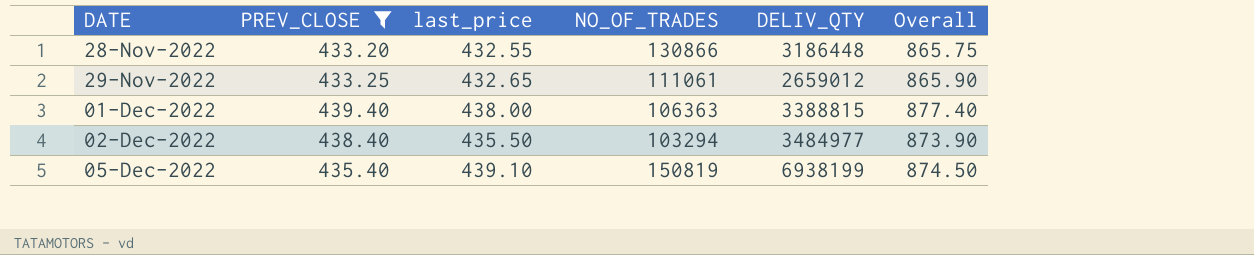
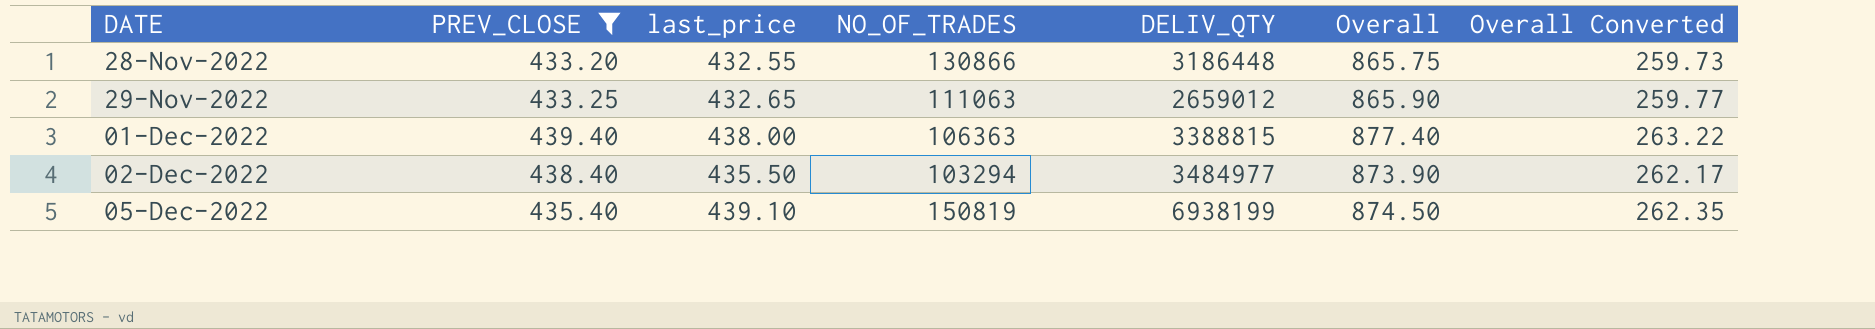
column Overall Converted | formula: none -> [Overall] * 0.3
29-Nov-2022 | NO_OF_TRADES: 111061 -> 111063

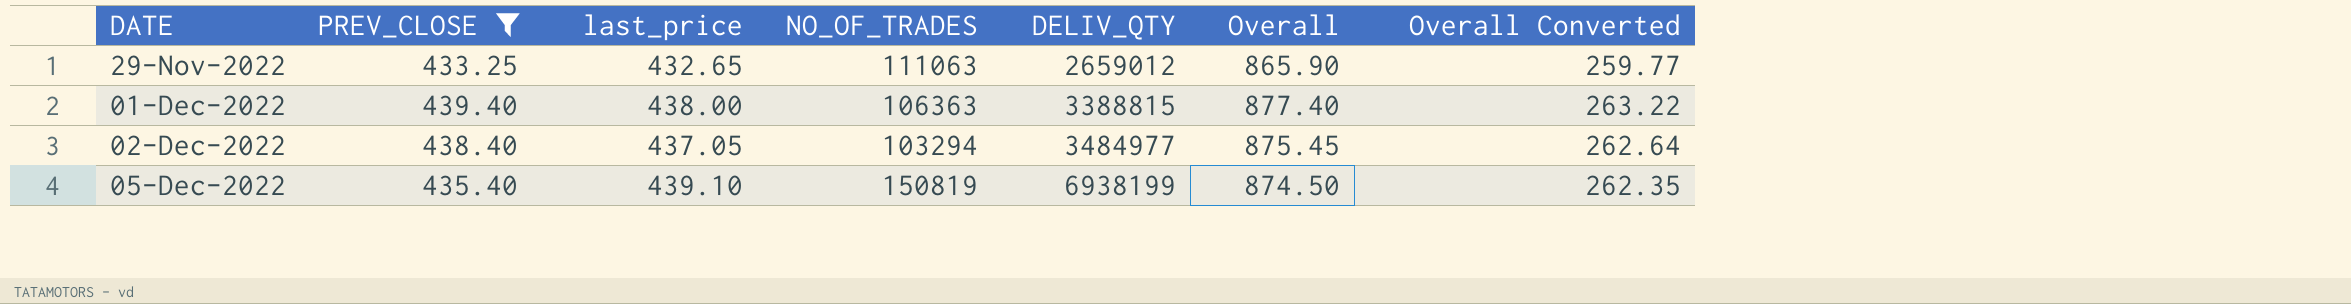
row 28-Nov-2022: 433.20 | 432.55 | 130866 | 3186448 | 865.75 | 259.73 -> none
02-Dec-2022 | last_price: 435.50 -> 437.05
02-Dec-2022 | Overall: 873.90 -> 875.45
02-Dec-2022 | Overall Converted: 262.17 -> 262.64

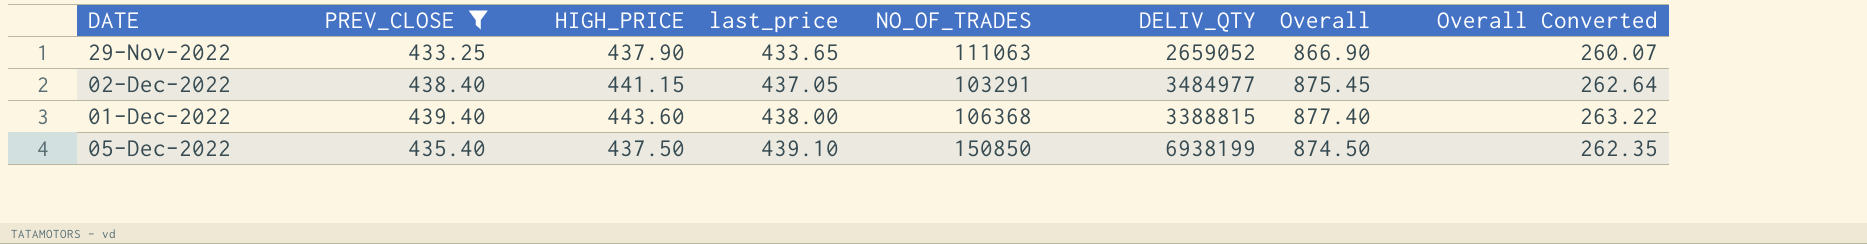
row order: DATE ascending -> last_price ascending
column HIGH_PRICE | position: none -> 3
29-Nov-2022 | last_price: 432.65 -> 433.65
29-Nov-2022 | DELIV_QTY: 2659012 -> 2659052
29-Nov-2022 | Overall: 865.90 -> 866.90
29-Nov-2022 | Overall Converted: 259.77 -> 260.07
02-Dec-2022 | NO_OF_TRADES: 103294 -> 103291
01-Dec-2022 | NO_OF_TRADES: 106363 -> 106368
05-Dec-2022 | NO_OF_TRADES: 150819 -> 150850

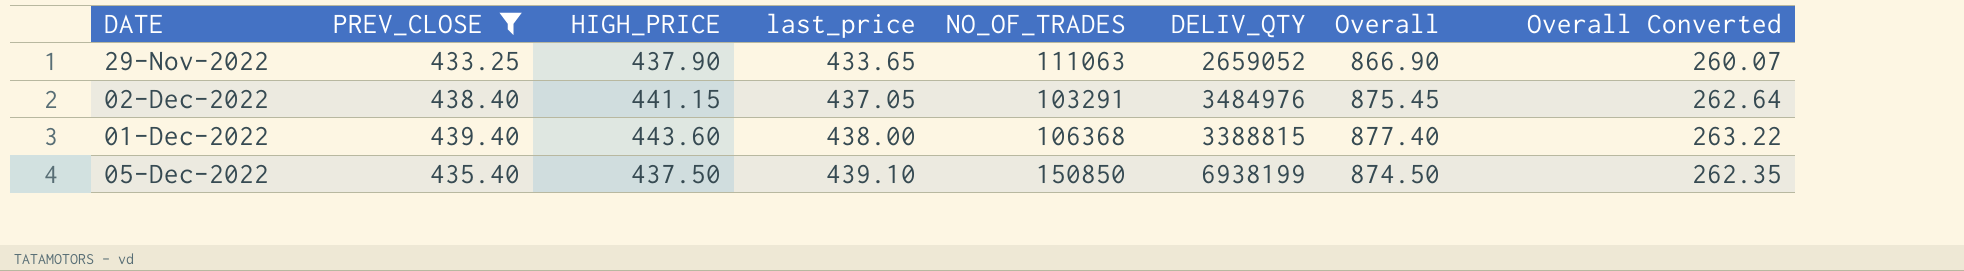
02-Dec-2022 | DELIV_QTY: 3484977 -> 3484976

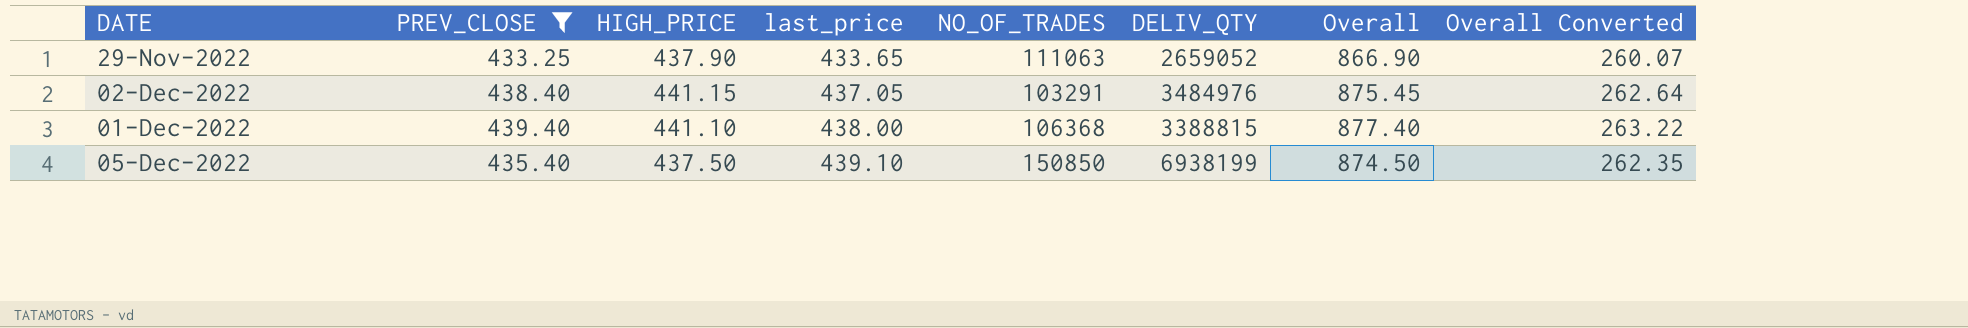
01-Dec-2022 | HIGH_PRICE: 443.60 -> 441.10

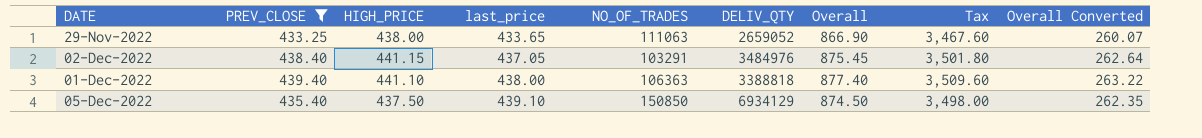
column Tax | formula: none -> [Overall] * 4
29-Nov-2022 | HIGH_PRICE: 437.90 -> 438.00
01-Dec-2022 | NO_OF_TRADES: 106368 -> 106363
01-Dec-2022 | DELIV_QTY: 3388815 -> 3388818
05-Dec-2022 | DELIV_QTY: 6938199 -> 6934129

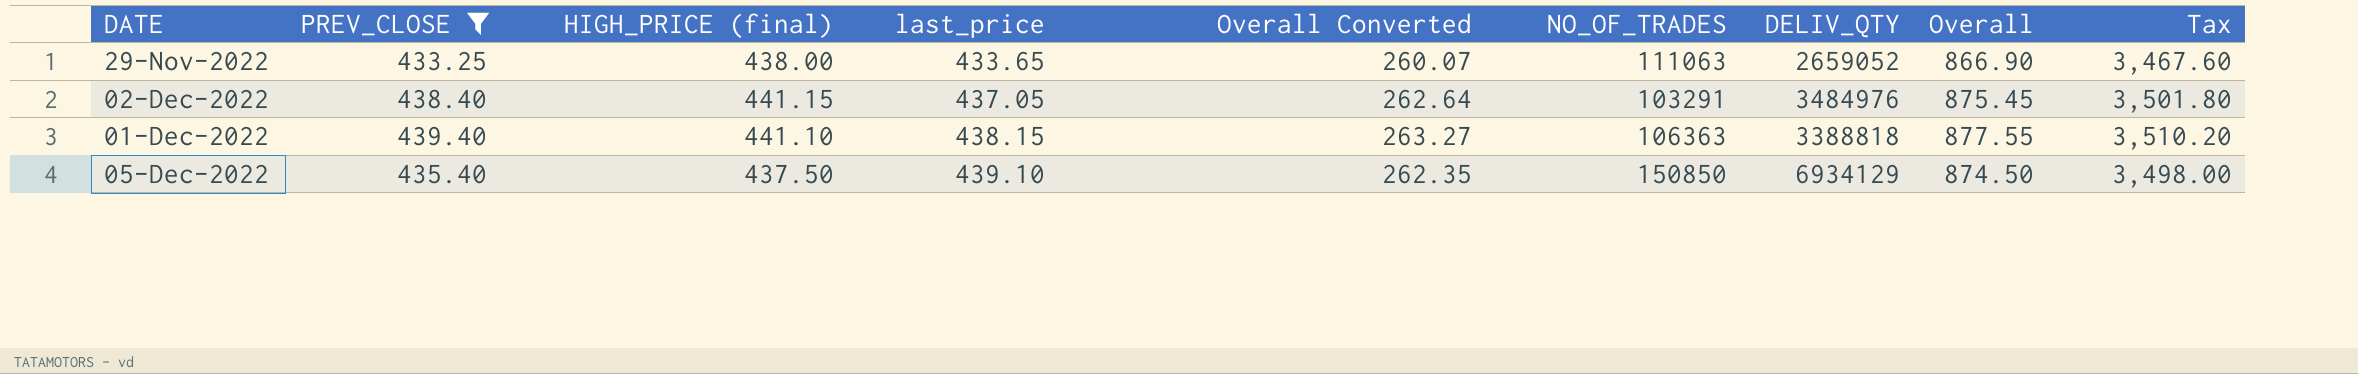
column name: HIGH_PRICE -> HIGH_PRICE (final)
column Overall Converted | position: 9 -> 5
01-Dec-2022 | last_price: 438.00 -> 438.15
01-Dec-2022 | Overall Converted: 263.22 -> 263.27
01-Dec-2022 | Overall: 877.40 -> 877.55
01-Dec-2022 | Tax: 3,509.60 -> 3,510.20

